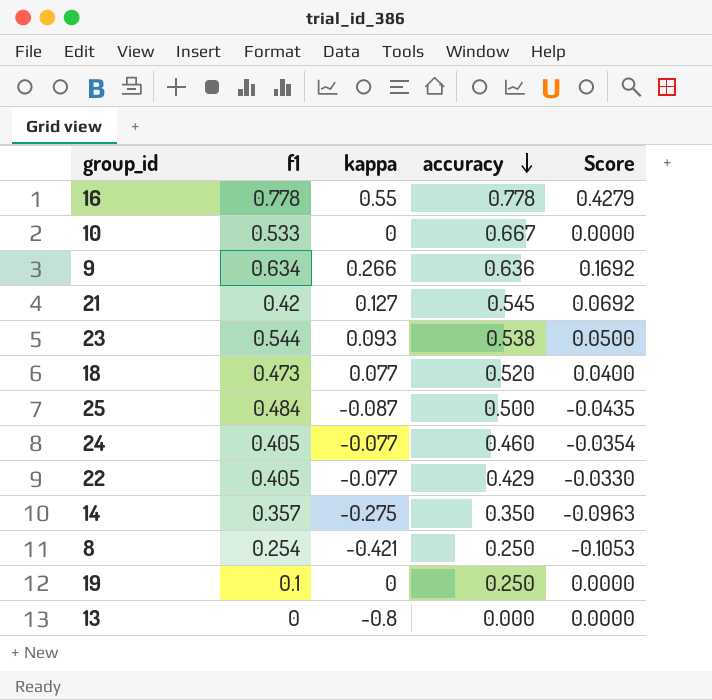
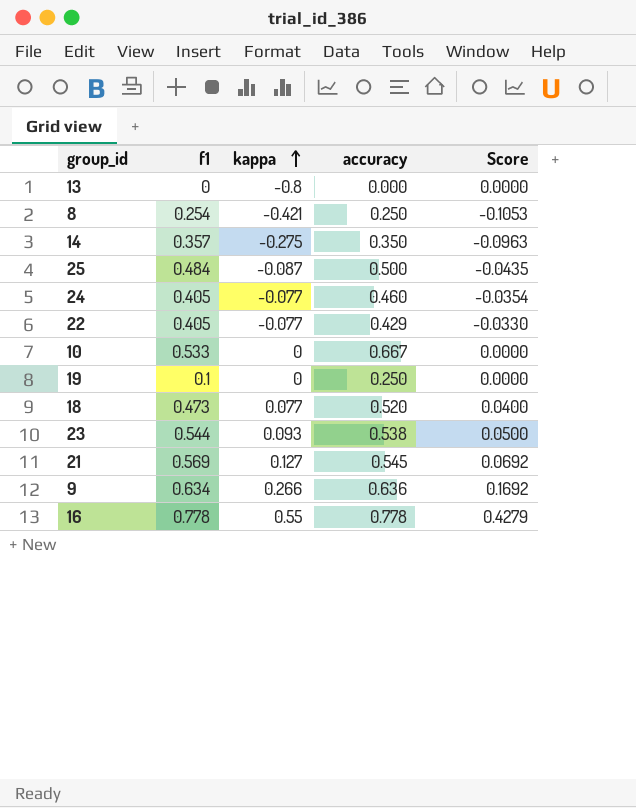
row order: accuracy descending -> kappa ascending
21 | f1: 0.42 -> 0.569

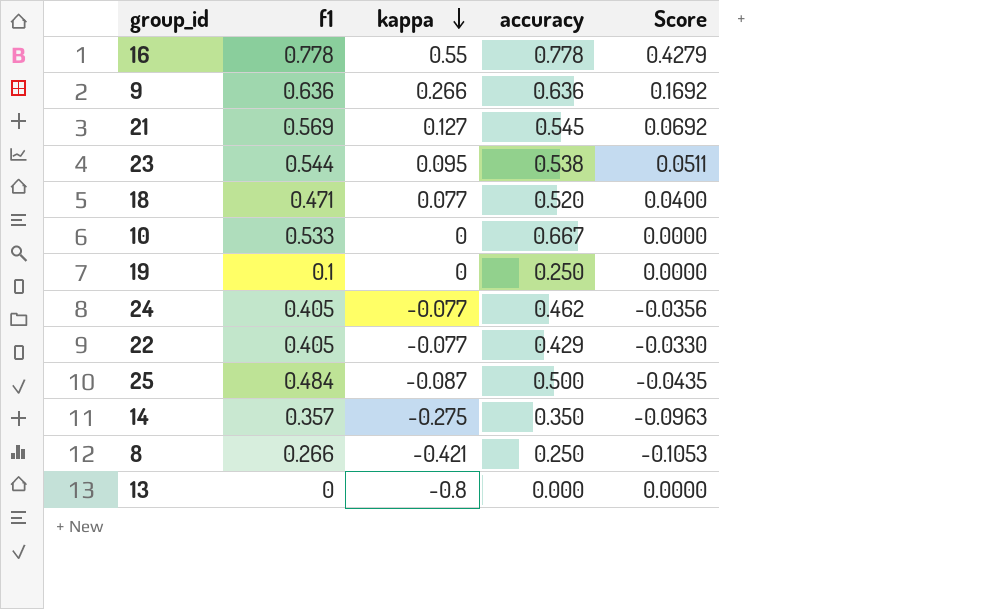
row order: kappa ascending -> kappa descending
9 | f1: 0.634 -> 0.636
23 | kappa: 0.093 -> 0.095
23 | Score: 0.0500 -> 0.0511
18 | f1: 0.473 -> 0.471
24 | accuracy: 0.460 -> 0.462
24 | Score: -0.0354 -> -0.0356
8 | f1: 0.254 -> 0.266

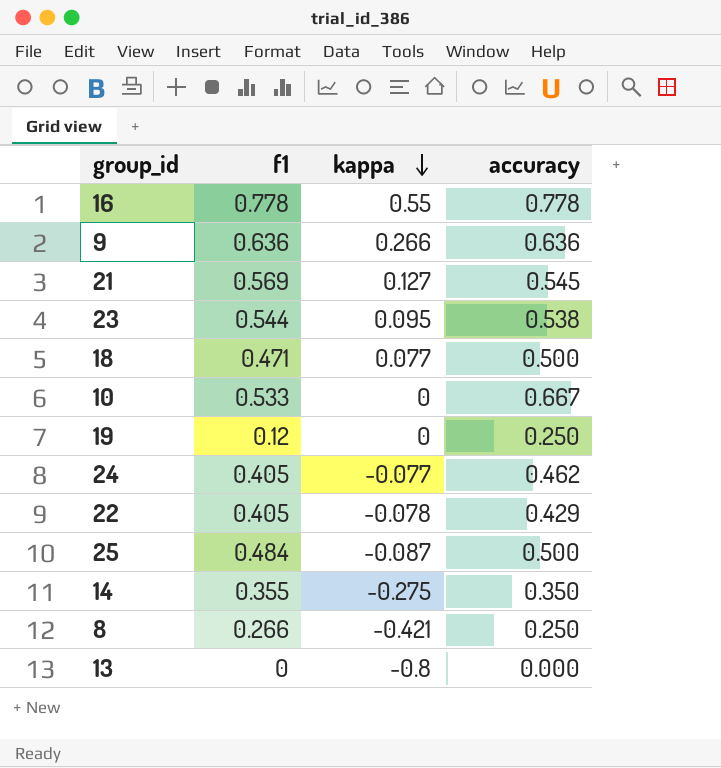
column Score | formula: [kappa] * [accuracy] -> none
18 | accuracy: 0.520 -> 0.500
19 | f1: 0.1 -> 0.12
22 | kappa: -0.077 -> -0.078
14 | f1: 0.357 -> 0.355

